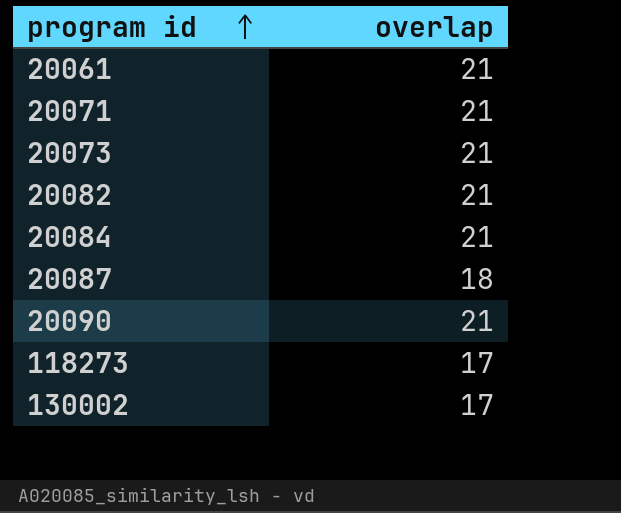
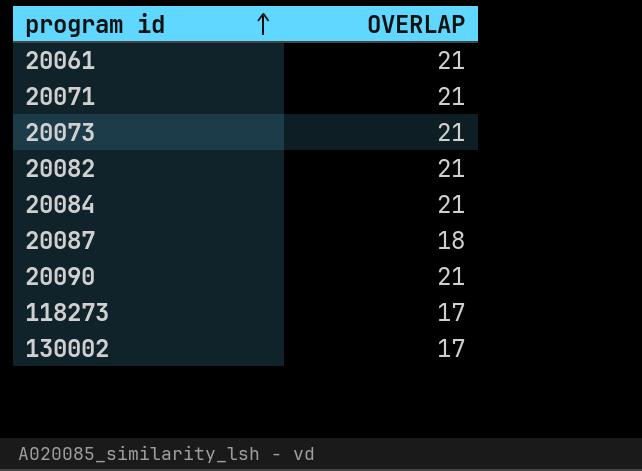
column name: overlap -> OVERLAP

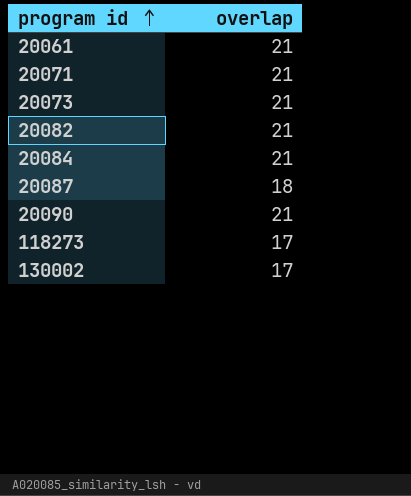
column name: OVERLAP -> overlap

